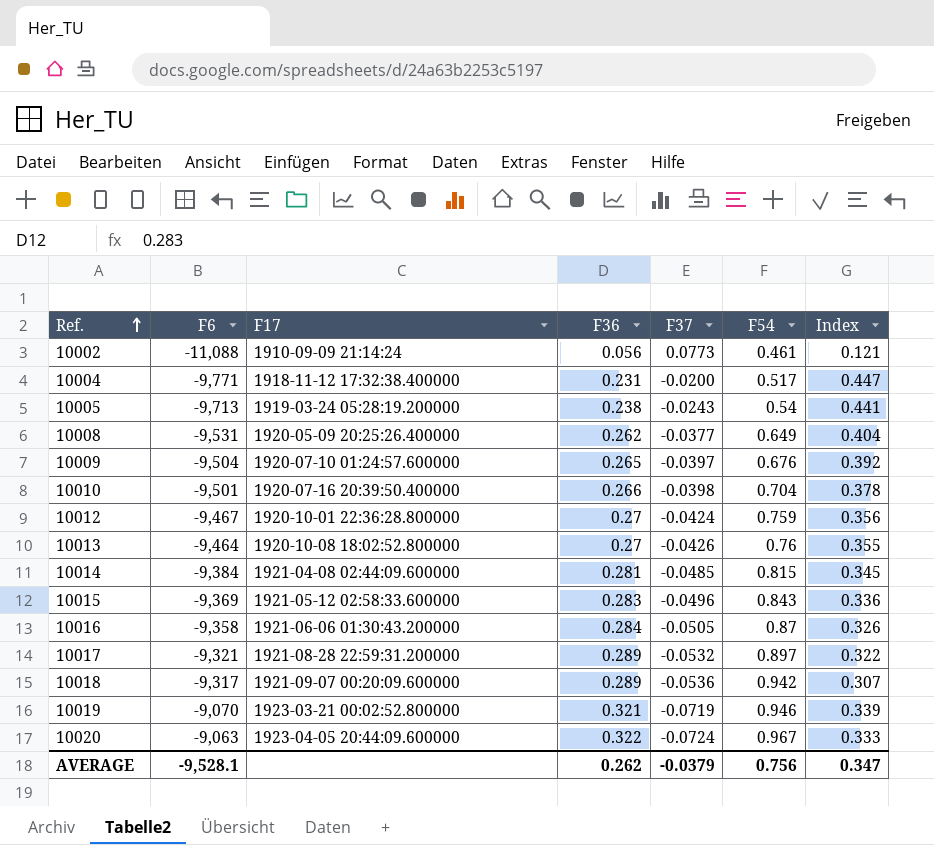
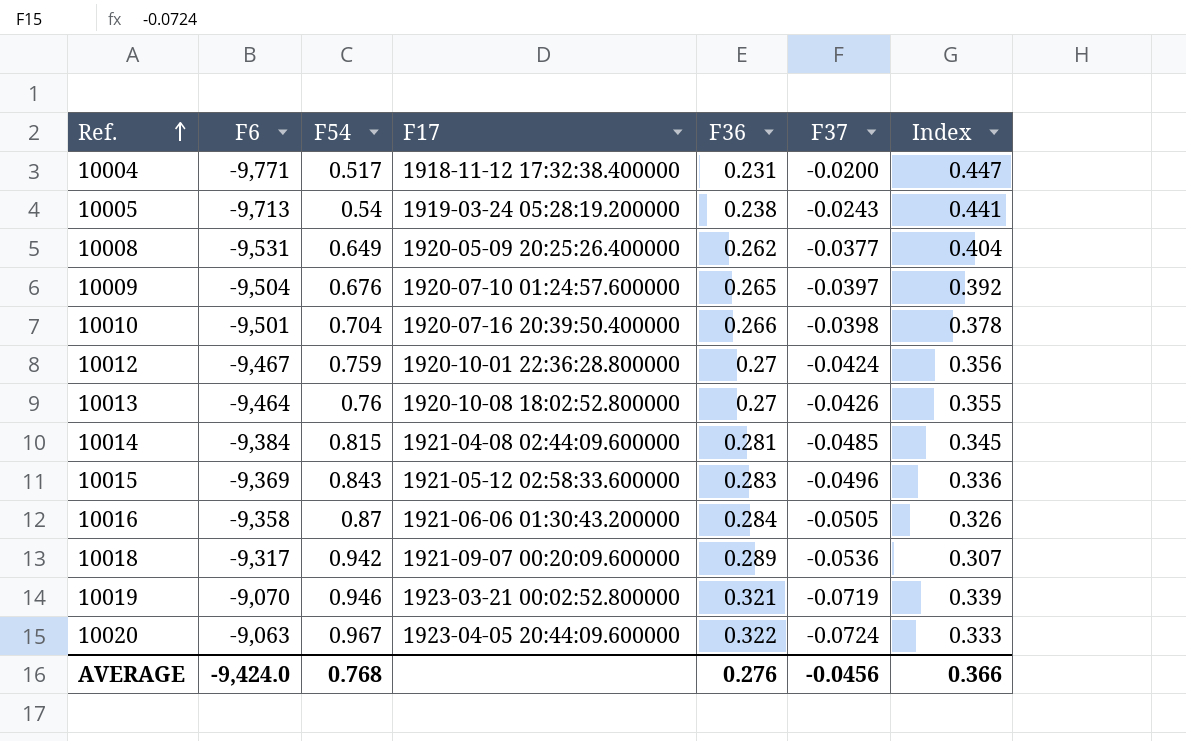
column F54 | position: 6 -> 3
row 10002: -11,088 | 1910-09-09 21:14:24 | 0.056 | 0.0773 | 0.461 | 0.121 -> none
row 10017: -9,321 | 1921-08-28 22:59:31.200000 | 0.289 | -0.0532 | 0.897 | 0.322 -> none
AVERAGE | F6: -9,528.1 -> -9,424.0
AVERAGE | F54: 0.756 -> 0.768
AVERAGE | F36: 0.262 -> 0.276
AVERAGE | F37: -0.0379 -> -0.0456
AVERAGE | Index: 0.347 -> 0.366

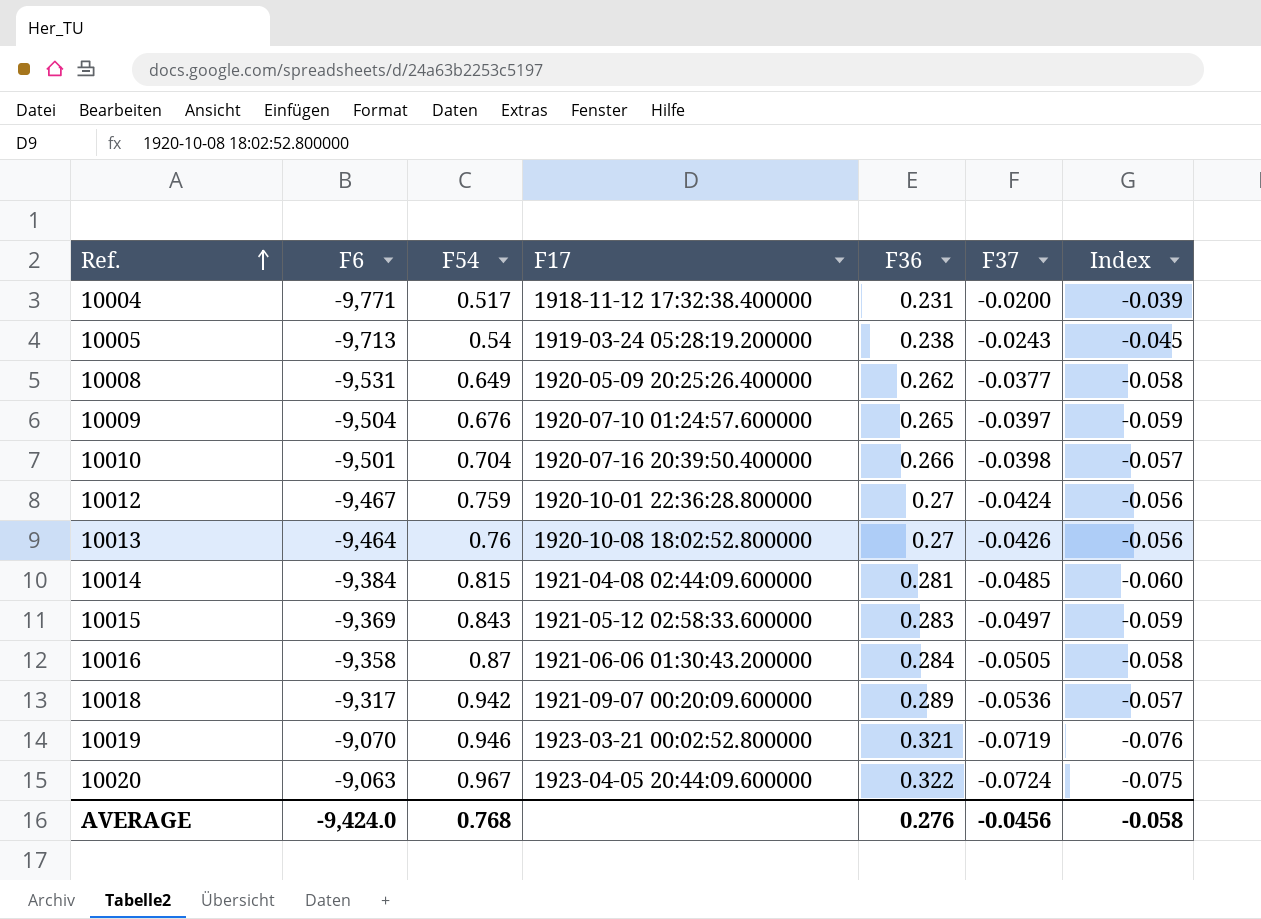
column Index | formula: [F36] / [F54] -> [F37] / [F54]
10015 | F37: -0.0496 -> -0.0497
AVERAGE | Index: 0.366 -> -0.058

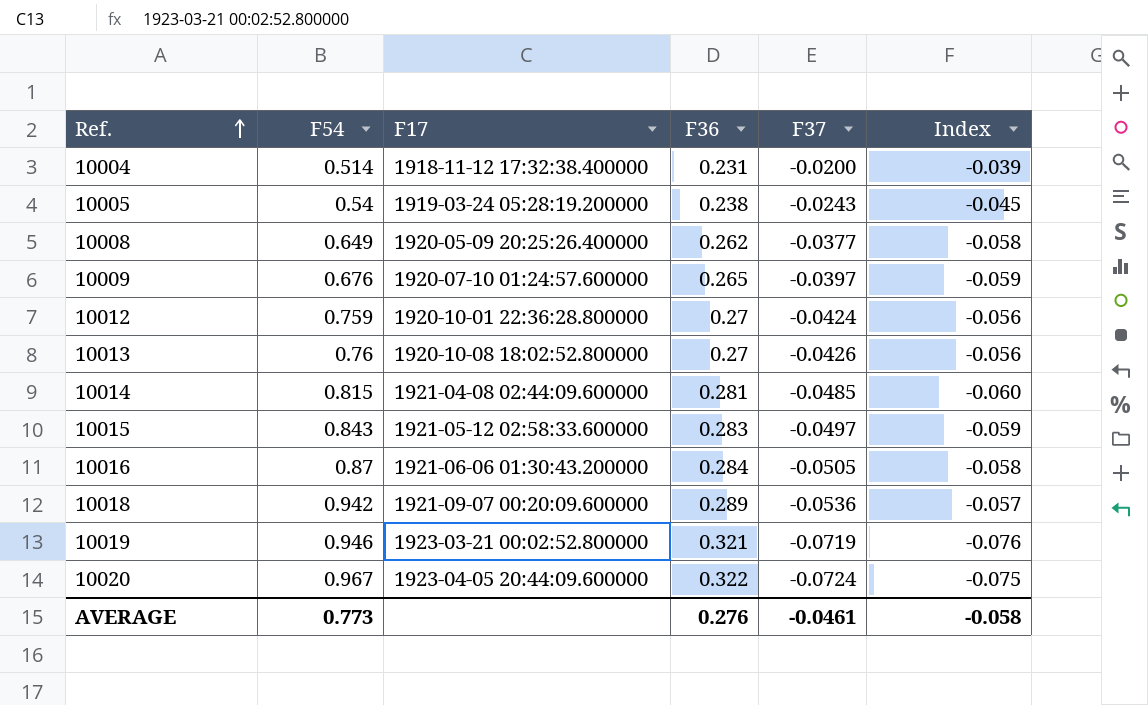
column F6 | position: 2 -> none
row 10010: -9,501 | 0.704 | 1920-07-16 20:39:50.400000 | 0.266 | -0.0398 | -0.057 -> none
10004 | F54: 0.517 -> 0.514
AVERAGE | F54: 0.768 -> 0.773
AVERAGE | F37: -0.0456 -> -0.0461

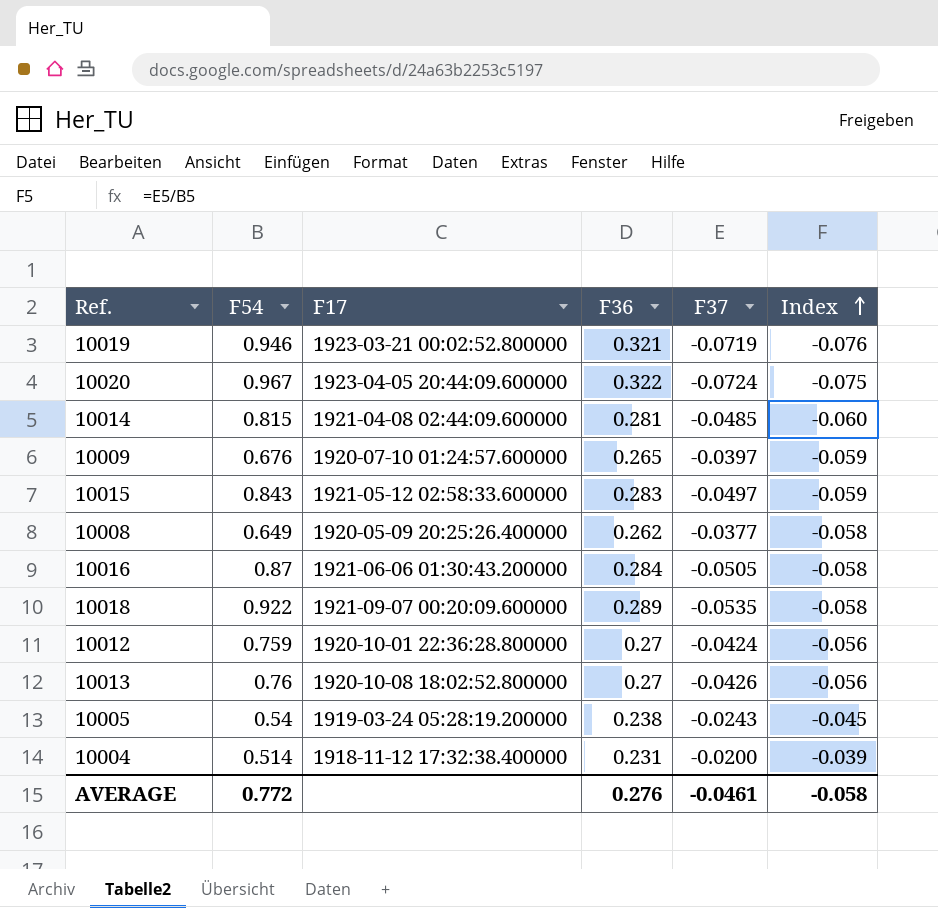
row order: Ref. ascending -> Index ascending
10018 | F54: 0.942 -> 0.922
10018 | F37: -0.0536 -> -0.0535
10018 | Index: -0.057 -> -0.058
AVERAGE | F54: 0.773 -> 0.772

